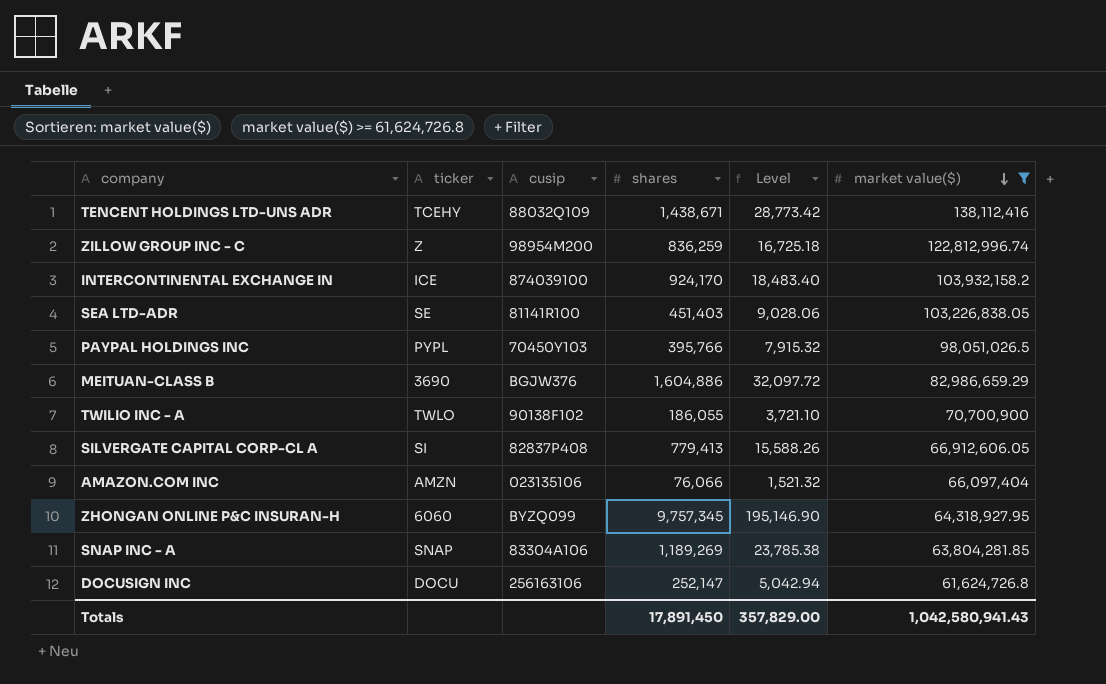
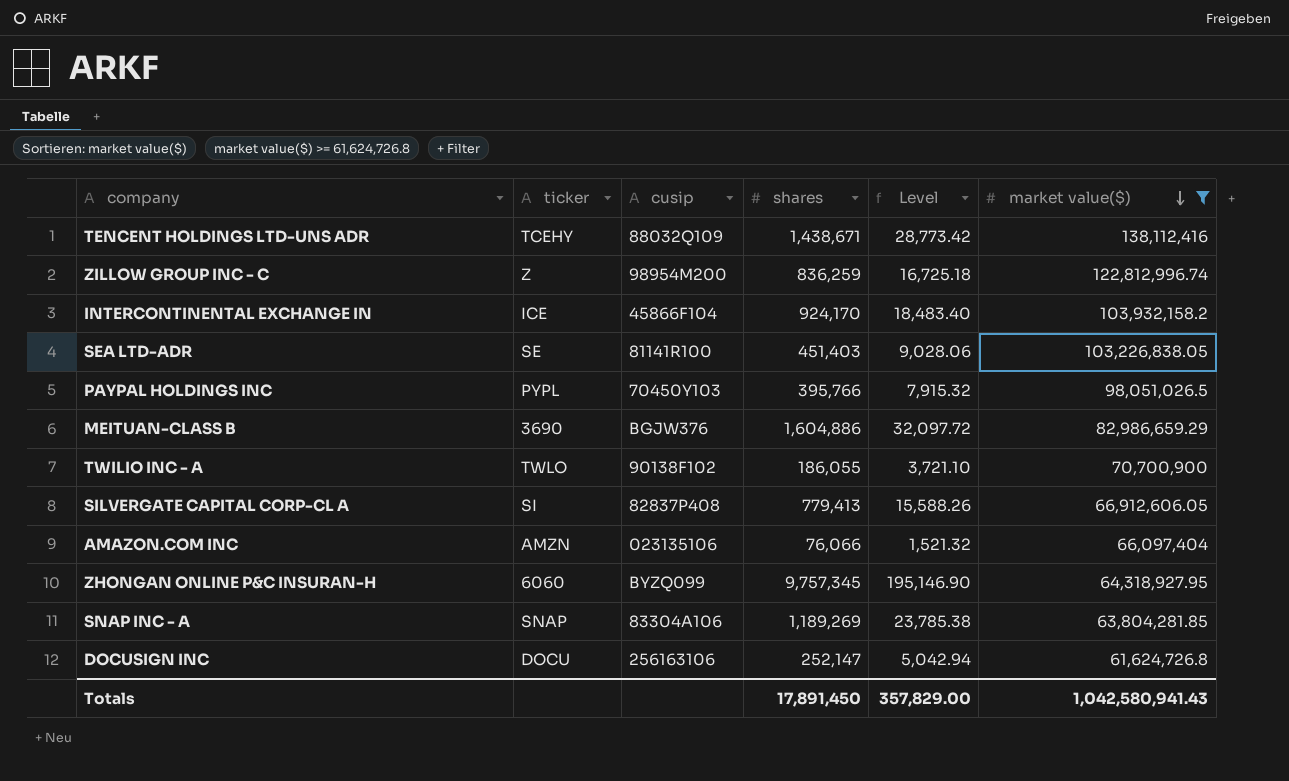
INTERCONTINENTAL EXCHANGE IN | cusip: 874039100 -> 45866F104

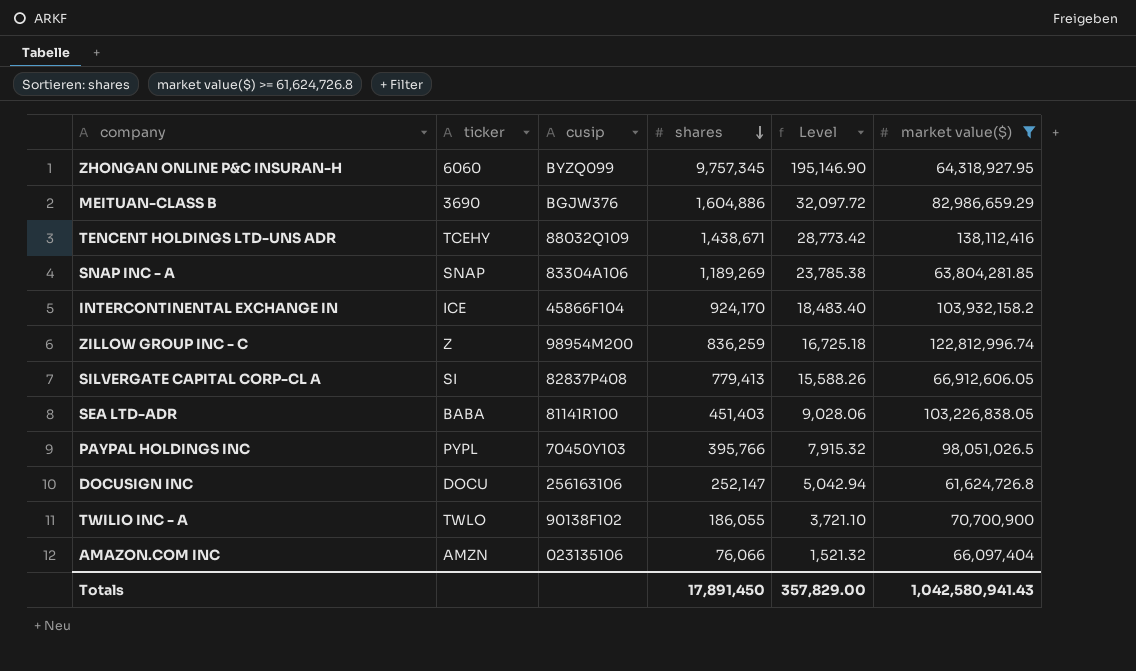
row order: market value($) descending -> shares descending
SEA LTD-ADR | ticker: SE -> BABA

